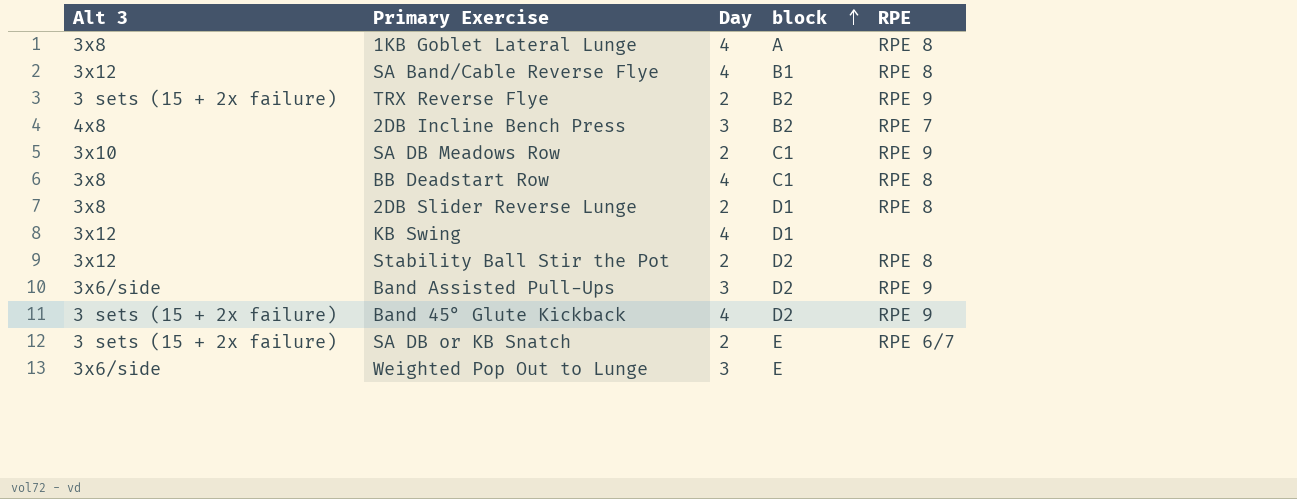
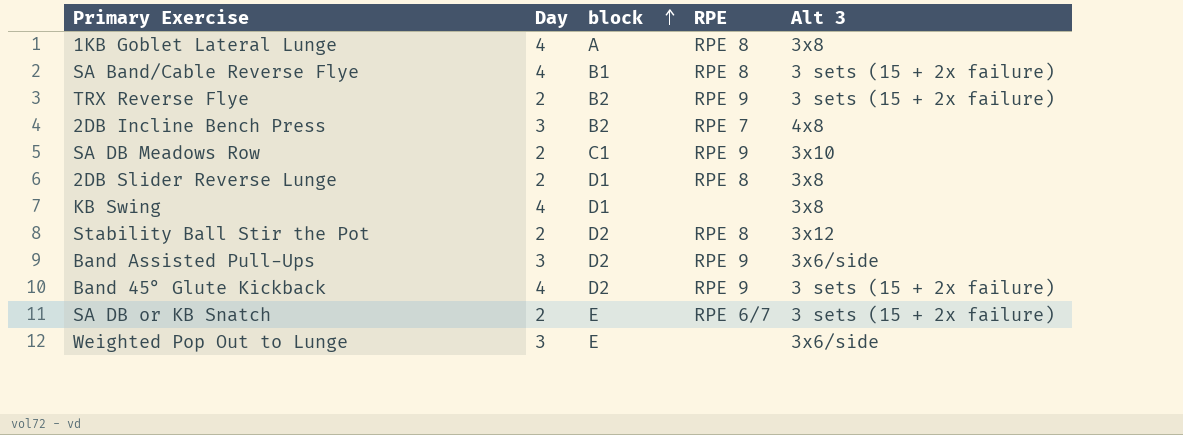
column Alt 3 | position: 1 -> 5
row BB Deadstart Row: 3x8 | 4 | C1 | RPE 8 -> none
SA Band/Cable Reverse Flye | Alt 3: 3x12 -> 3 sets (15 + 2x failure)
KB Swing | Alt 3: 3x12 -> 3x8

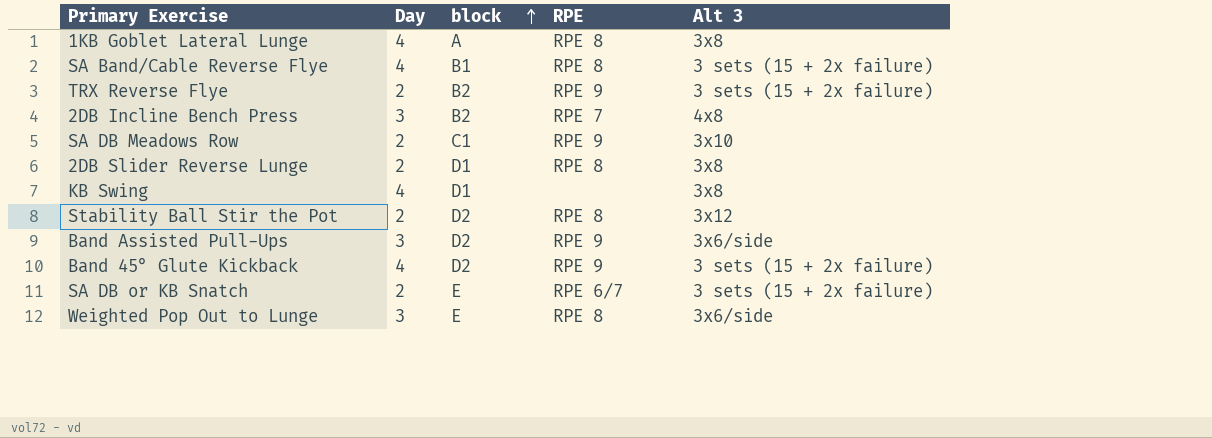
Weighted Pop Out to Lunge | RPE: none -> RPE 8

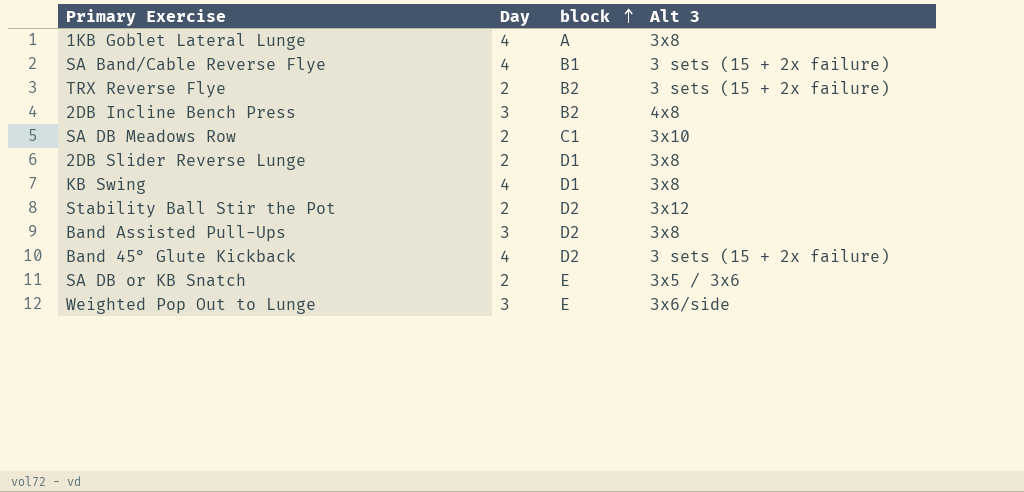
column RPE | position: 4 -> none
Band Assisted Pull-Ups | Alt 3: 3x6/side -> 3x8
SA DB or KB Snatch | Alt 3: 3 sets (15 + 2x failure) -> 3x5 / 3x6

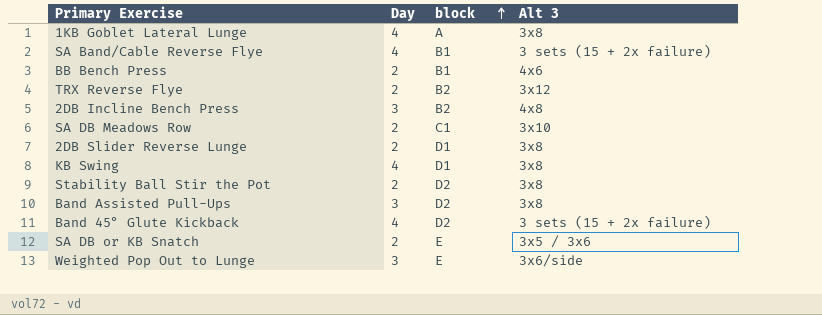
row BB Bench Press: none -> 2 | B1 | 4x6
TRX Reverse Flye | Alt 3: 3 sets (15 + 2x failure) -> 3x12
Stability Ball Stir the Pot | Alt 3: 3x12 -> 3x8

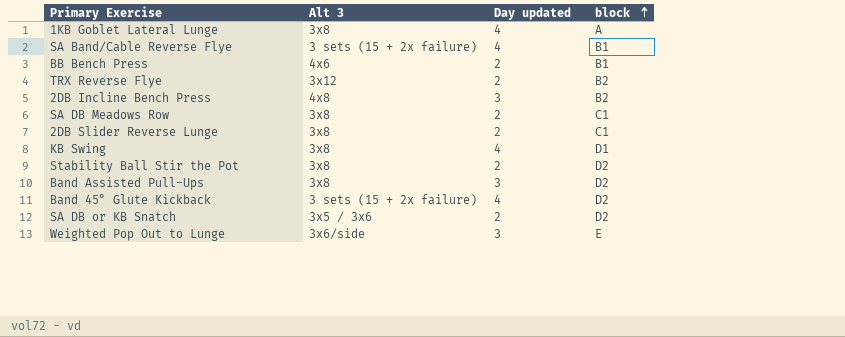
column Alt 3 | position: 4 -> 2
column name: Day -> Day updated
SA DB Meadows Row | Alt 3: 3x10 -> 3x8
2DB Slider Reverse Lunge | block: D1 -> C1
SA DB or KB Snatch | block: E -> D2

